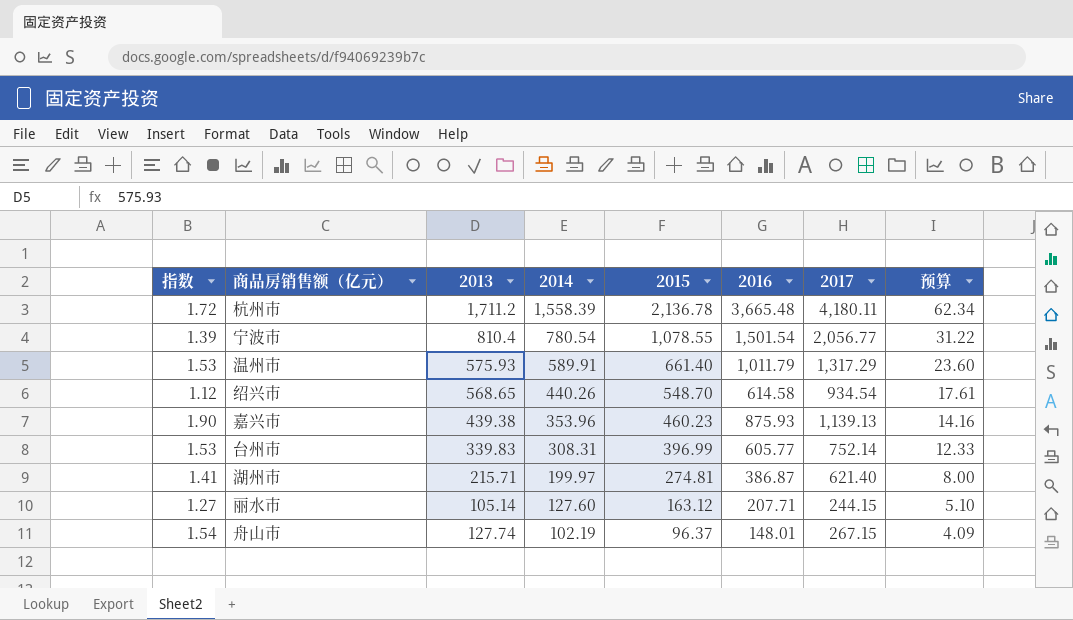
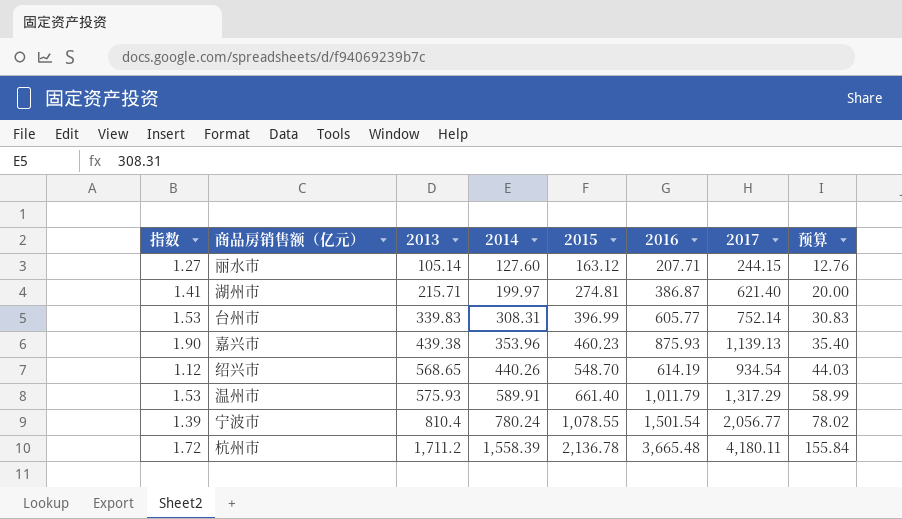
row order: 2014 descending -> 2013 ascending
column 预算 | formula: [2014] * 0.04 -> [2014] * 0.1
row 舟山市: 1.54 | 127.74 | 102.19 | 96.37 | 148.01 | 267.15 | 4.09 -> none
绍兴市 | 2016: 614.58 -> 614.19
宁波市 | 2014: 780.54 -> 780.24

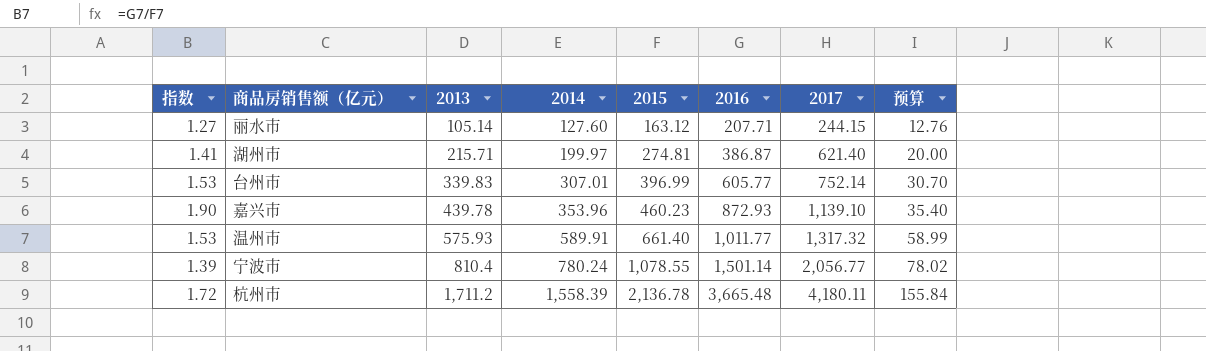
row 绍兴市: 1.12 | 568.65 | 440.26 | 548.70 | 614.19 | 934.54 | 44.03 -> none
台州市 | 2014: 308.31 -> 307.01
台州市 | 预算: 30.83 -> 30.70
嘉兴市 | 2013: 439.38 -> 439.78
嘉兴市 | 2016: 875.93 -> 872.93
嘉兴市 | 2017: 1,139.13 -> 1,139.10
温州市 | 2016: 1,011.79 -> 1,011.77
温州市 | 2017: 1,317.29 -> 1,317.32
宁波市 | 2016: 1,501.54 -> 1,501.14

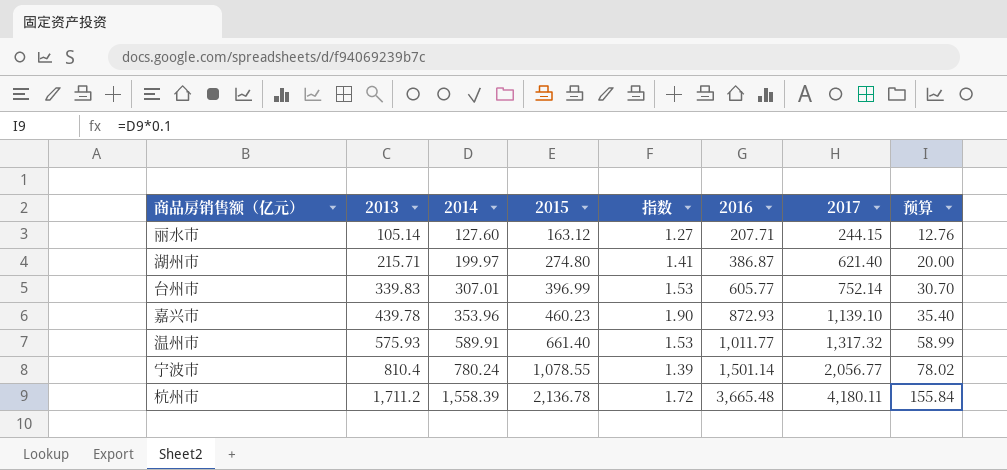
column 指数 | position: 1 -> 5
湖州市 | 2015: 274.81 -> 274.80

